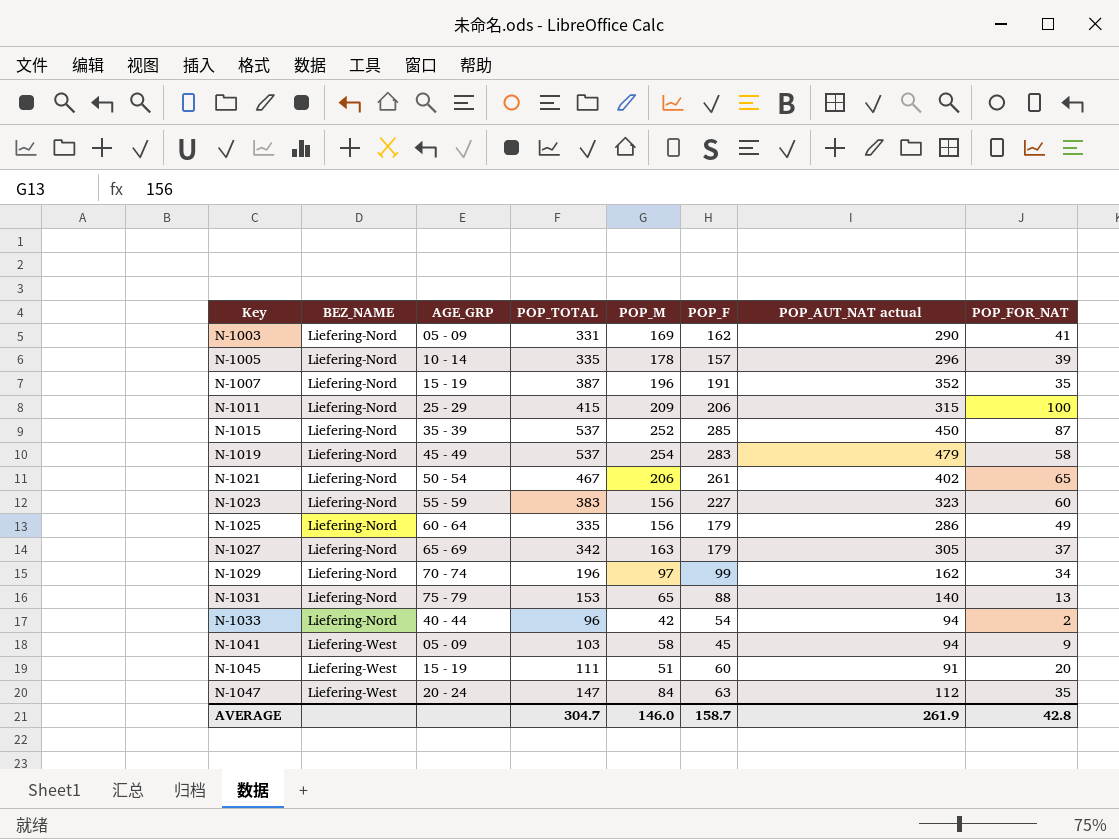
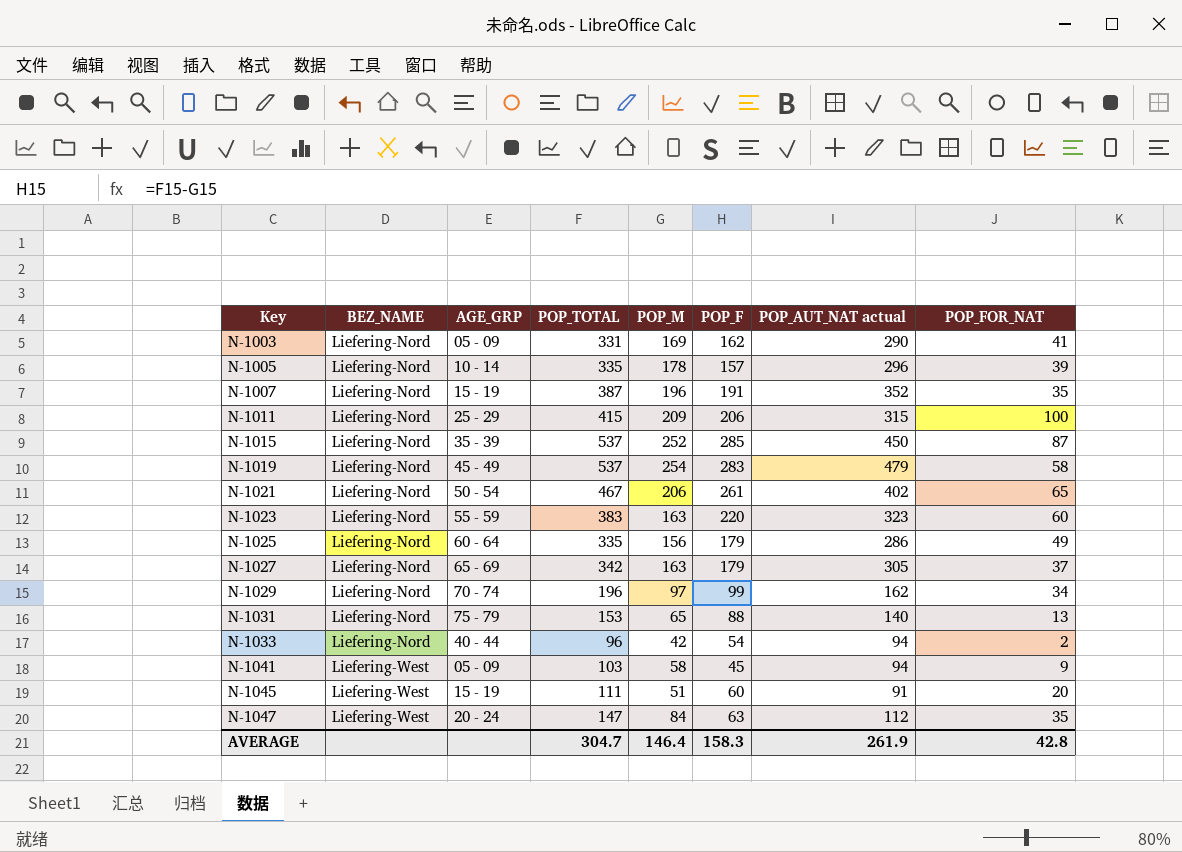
N-1023 | POP_M: 156 -> 163
N-1023 | POP_F: 227 -> 220
AVERAGE | POP_M: 146.0 -> 146.4
AVERAGE | POP_F: 158.7 -> 158.3

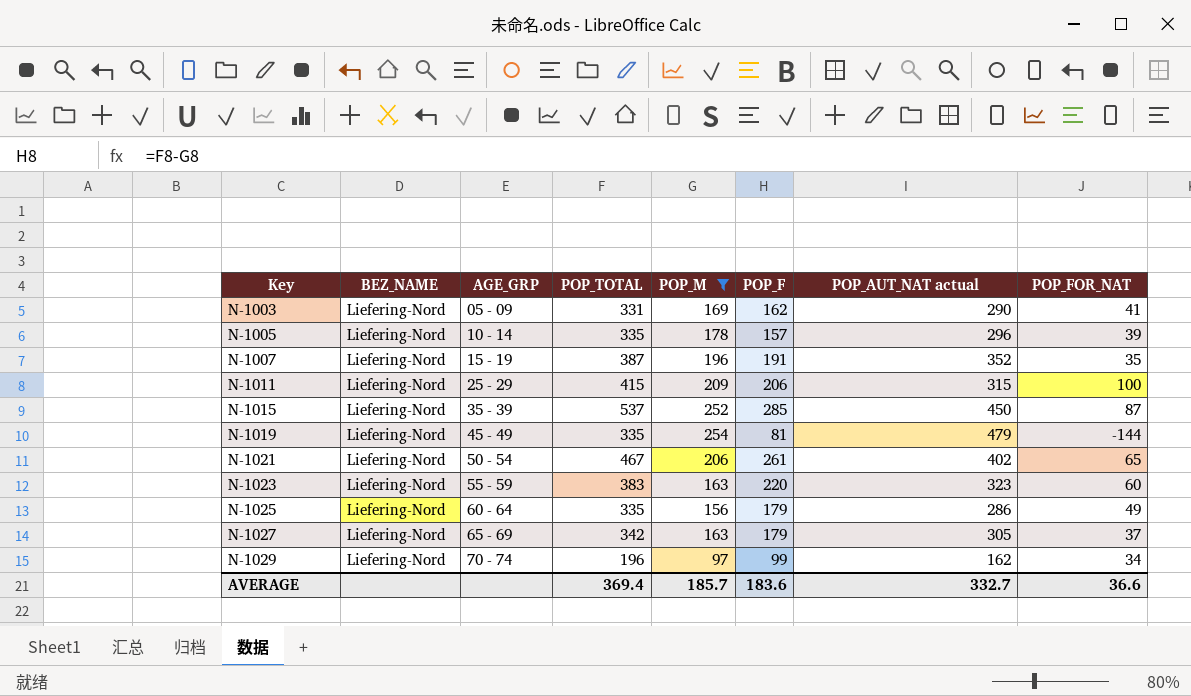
filter: none -> POP_M >= 97
N-1019 | POP_TOTAL: 537 -> 335
N-1019 | POP_F: 283 -> 81
N-1019 | POP_FOR_NAT: 58 -> -144
AVERAGE | POP_TOTAL: 304.7 -> 369.4
AVERAGE | POP_M: 146.4 -> 185.7
AVERAGE | POP_F: 158.3 -> 183.6
AVERAGE | POP_AUT_NAT actual: 261.9 -> 332.7
AVERAGE | POP_FOR_NAT: 42.8 -> 36.6

